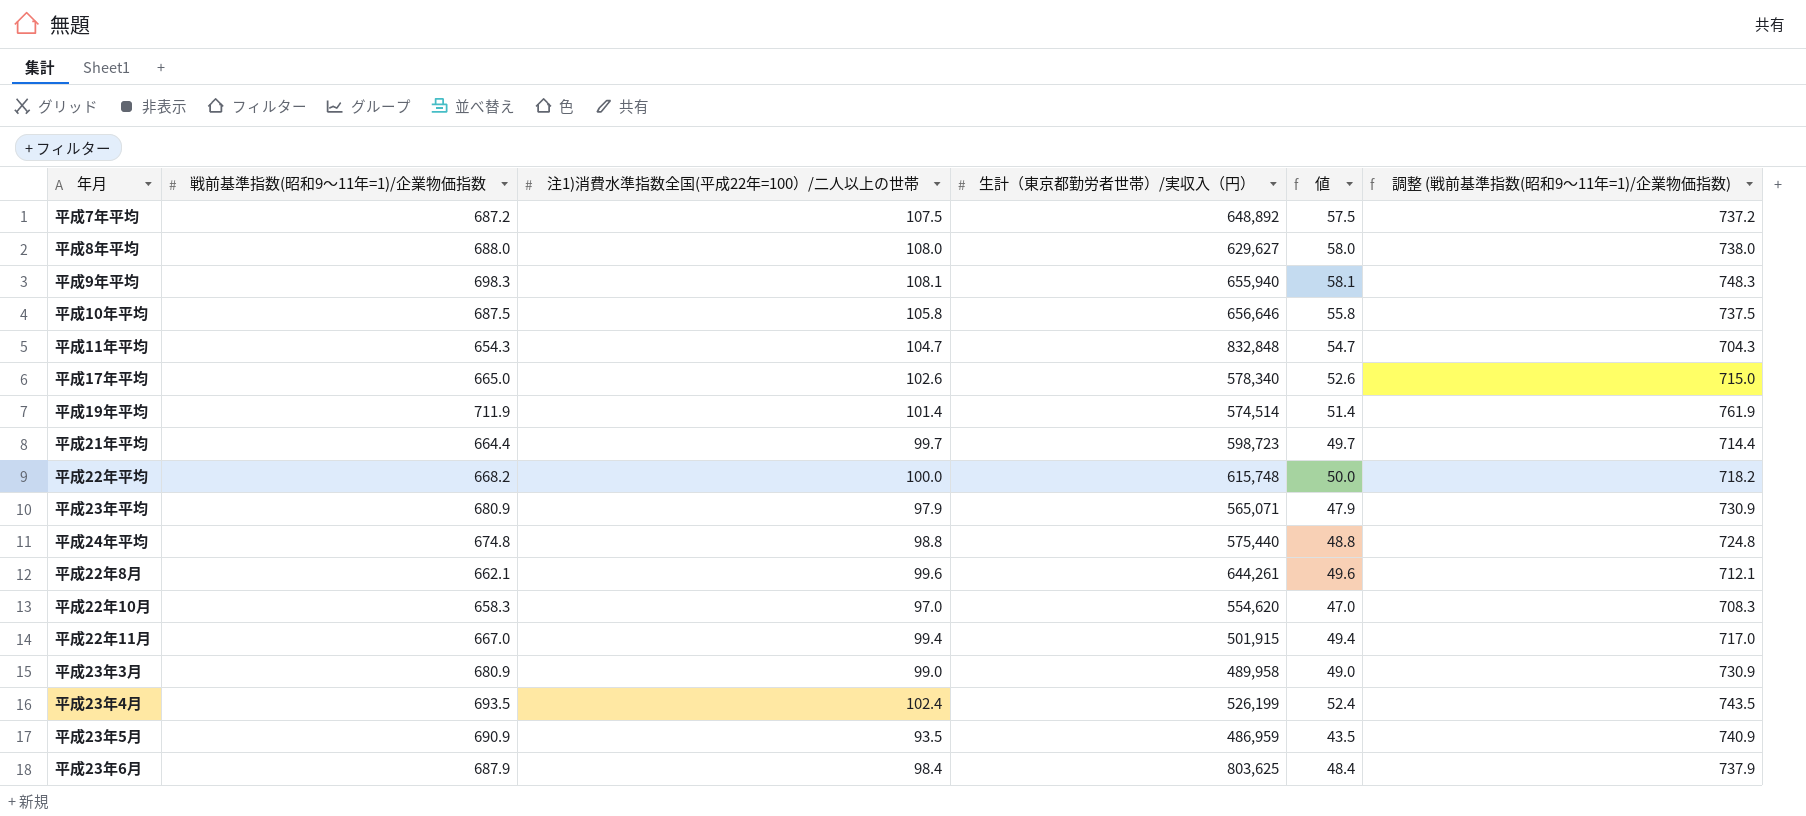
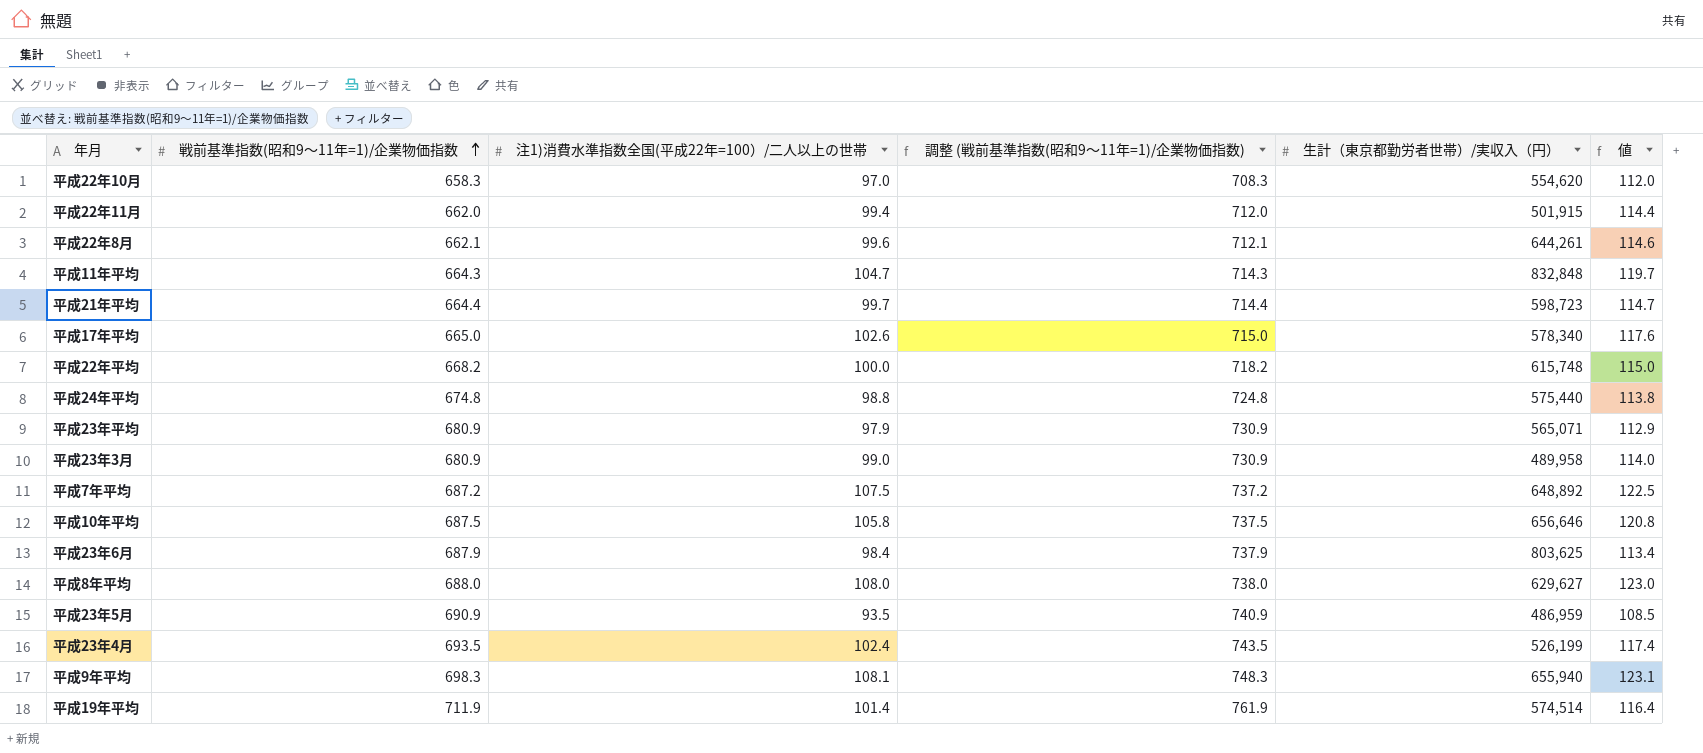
row order: none -> 戦前基準指数(昭和9～11年=1)/企業物価指数 ascending
column 調整 (戦前基準指数(昭和9～11年=1)/企業物価指数) | position: 6 -> 4
column 値 | formula: [注1)消費水準指数全国(平成22年=100）/二人以上の世帯] - 50 -> [注1)消費水準指数全国(平成22年=100）/二人以上の世帯] + 15
平成22年11月 | 戦前基準指数(昭和9～11年=1)/企業物価指数: 667.0 -> 662.0
平成22年11月 | 調整 (戦前基準指数(昭和9～11年=1)/企業物価指数): 717.0 -> 712.0
平成11年平均 | 戦前基準指数(昭和9～11年=1)/企業物価指数: 654.3 -> 664.3
平成11年平均 | 調整 (戦前基準指数(昭和9～11年=1)/企業物価指数): 704.3 -> 714.3

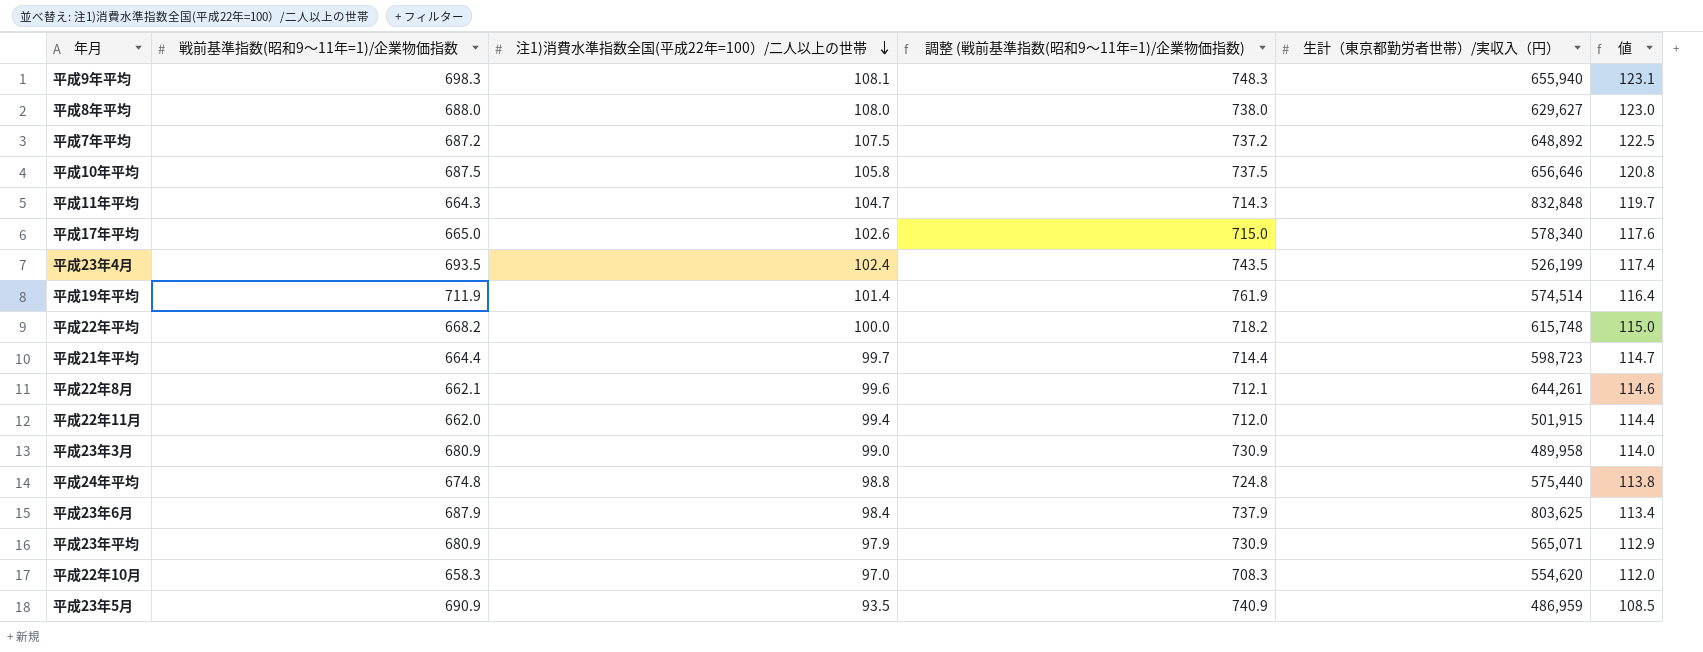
row order: 戦前基準指数(昭和9～11年=1)/企業物価指数 ascending -> 注1)消費水準指数全国(平成22年=100）/二人以上の世帯 descending

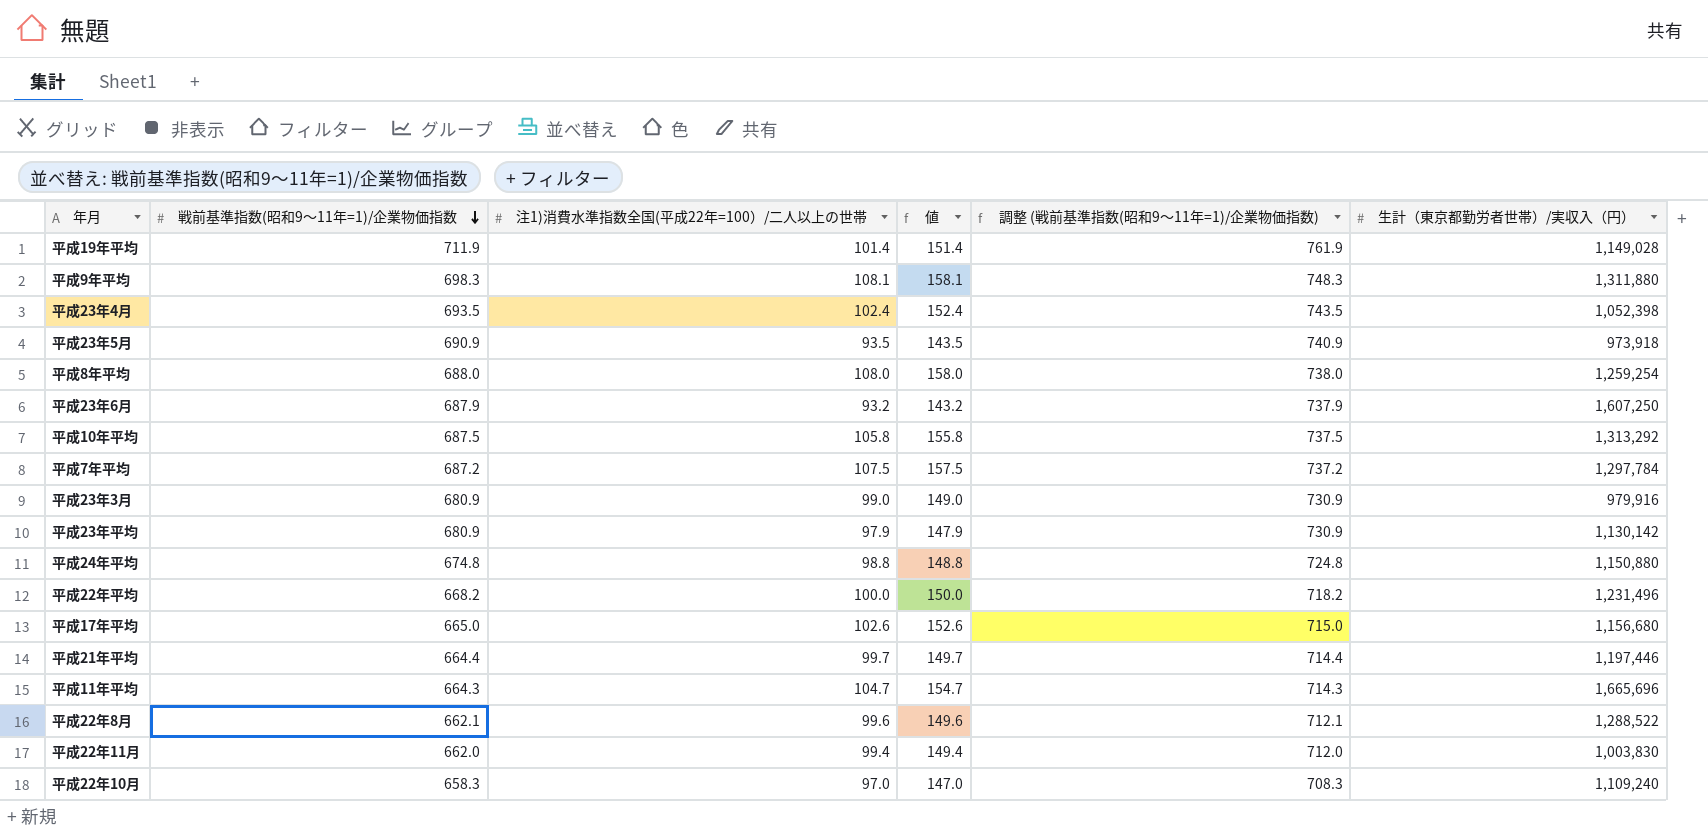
row order: 注1)消費水準指数全国(平成22年=100）/二人以上の世帯 descending -> 戦前基準指数(昭和9～11年=1)/企業物価指数 descending
column 値 | formula: [注1)消費水準指数全国(平成22年=100）/二人以上の世帯] + 15 -> [注1)消費水準指数全国(平成22年=100）/二人以上の世帯] + 50
column 値 | position: 6 -> 4
平成19年平均 | 生計（東京都勤労者世帯）/実収入（円）: 574,514 -> 1,149,028
平成9年平均 | 生計（東京都勤労者世帯）/実収入（円）: 655,940 -> 1,311,880
平成23年4月 | 生計（東京都勤労者世帯）/実収入（円）: 526,199 -> 1,052,398
平成23年5月 | 生計（東京都勤労者世帯）/実収入（円）: 486,959 -> 973,918
平成8年平均 | 生計（東京都勤労者世帯）/実収入（円）: 629,627 -> 1,259,254
平成23年6月 | 注1)消費水準指数全国(平成22年=100）/二人以上の世帯: 98.4 -> 93.2
平成23年6月 | 生計（東京都勤労者世帯）/実収入（円）: 803,625 -> 1,607,250
平成10年平均 | 生計（東京都勤労者世帯）/実収入（円）: 656,646 -> 1,313,292
平成7年平均 | 生計（東京都勤労者世帯）/実収入（円）: 648,892 -> 1,297,784
平成23年3月 | 生計（東京都勤労者世帯）/実収入（円）: 489,958 -> 979,916
平成23年平均 | 生計（東京都勤労者世帯）/実収入（円）: 565,071 -> 1,130,142
平成24年平均 | 生計（東京都勤労者世帯）/実収入（円）: 575,440 -> 1,150,880
平成22年平均 | 生計（東京都勤労者世帯）/実収入（円）: 615,748 -> 1,231,496
平成17年平均 | 生計（東京都勤労者世帯）/実収入（円）: 578,340 -> 1,156,680
平成21年平均 | 生計（東京都勤労者世帯）/実収入（円）: 598,723 -> 1,197,446
平成11年平均 | 生計（東京都勤労者世帯）/実収入（円）: 832,848 -> 1,665,696
平成22年8月 | 生計（東京都勤労者世帯）/実収入（円）: 644,261 -> 1,288,522
平成22年11月 | 生計（東京都勤労者世帯）/実収入（円）: 501,915 -> 1,003,830
平成22年10月 | 生計（東京都勤労者世帯）/実収入（円）: 554,620 -> 1,109,240

